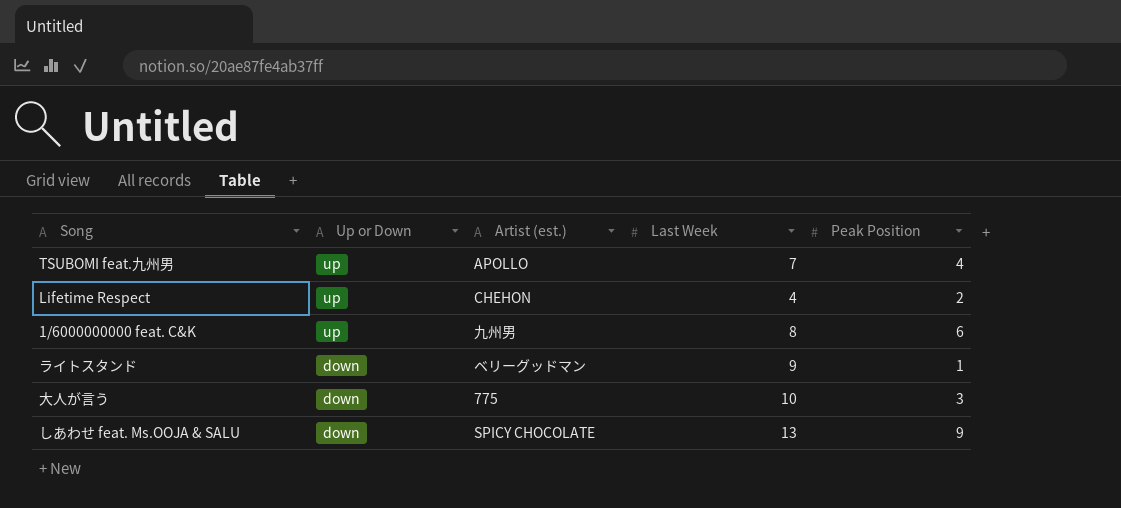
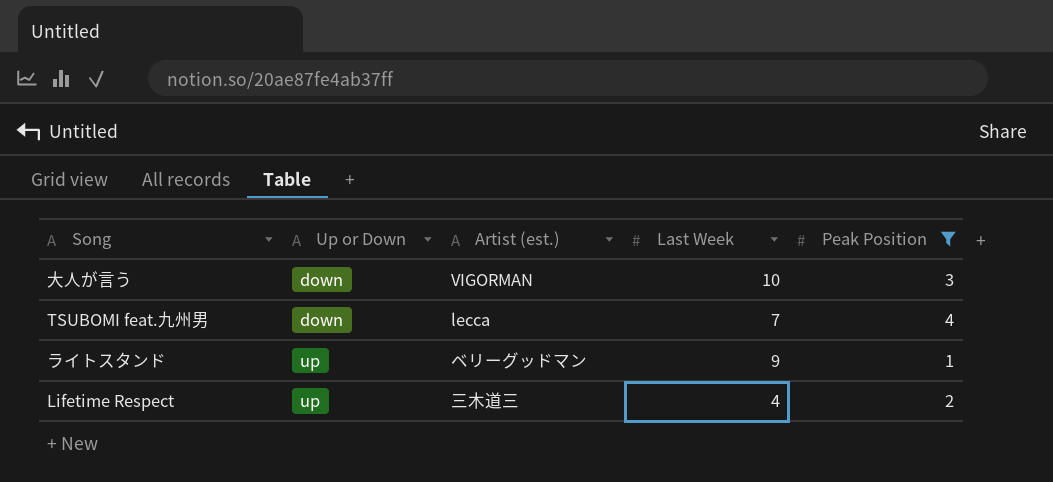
filter: none -> Peak Position <= 4
row order: Up or Down descending -> Up or Down ascending
大人が言う | Artist (est.): 775 -> VIGORMAN
TSUBOMI feat.九州男 | Up or Down: up -> down
TSUBOMI feat.九州男 | Artist (est.): APOLLO -> lecca
ライトスタンド | Up or Down: down -> up
Lifetime Respect | Artist (est.): CHEHON -> 三木道三

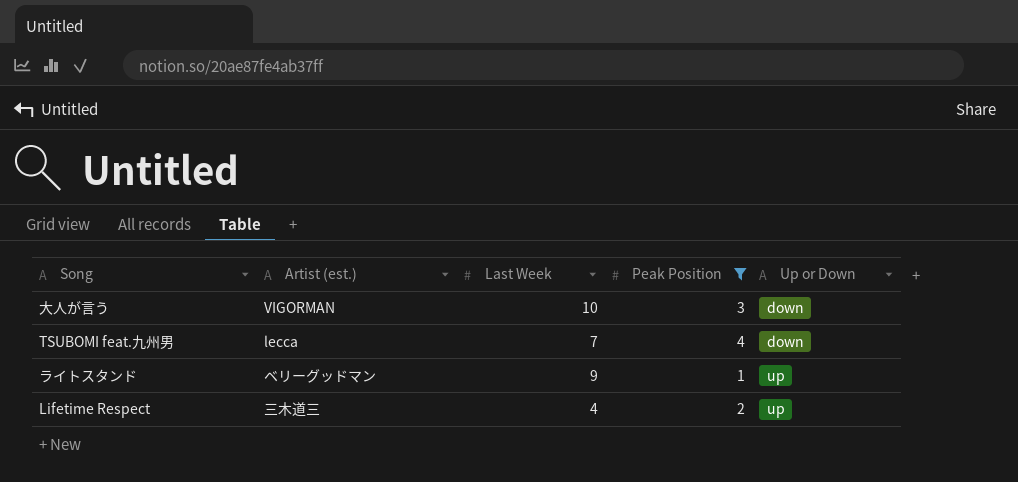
column Up or Down | position: 2 -> 5

